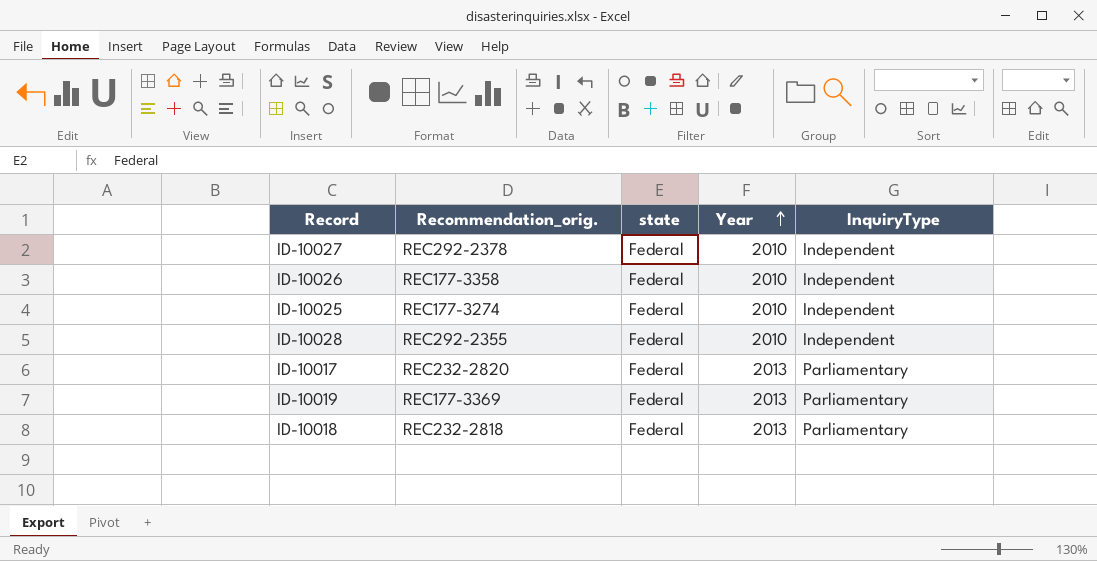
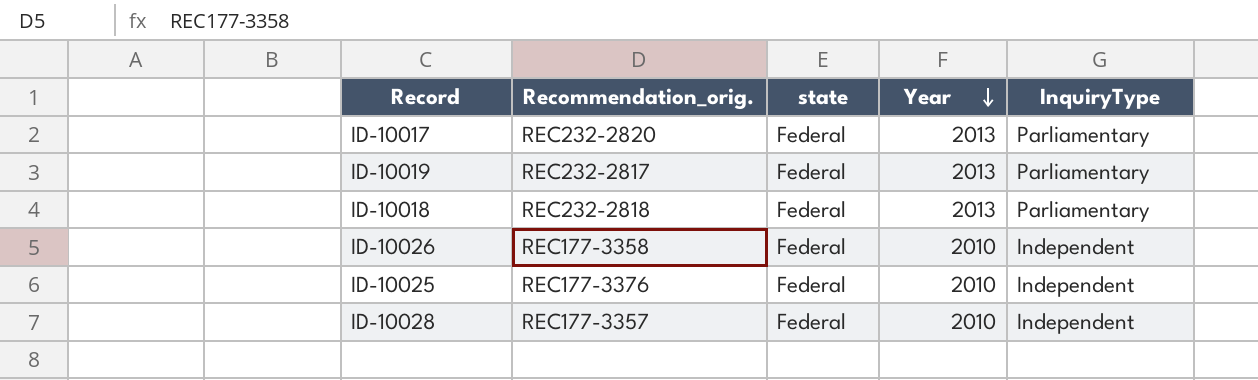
row order: Year ascending -> Year descending
row ID-10027: REC292-2378 | Federal | 2010 | Independent -> none
ID-10019 | Recommendation_orig.: REC177-3369 -> REC232-2817
ID-10025 | Recommendation_orig.: REC177-3274 -> REC177-3376
ID-10028 | Recommendation_orig.: REC292-2355 -> REC177-3357

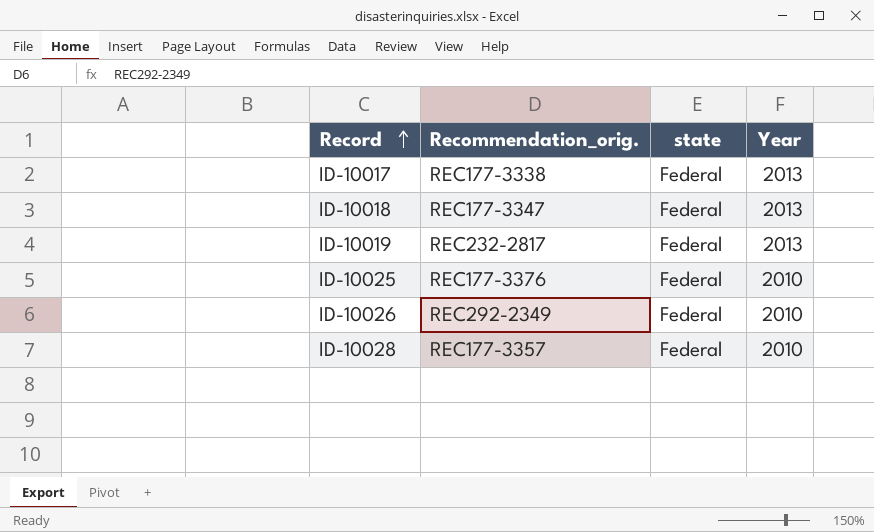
row order: Year descending -> Record ascending
column InquiryType | position: 5 -> none
ID-10017 | Recommendation_orig.: REC232-2820 -> REC177-3338
ID-10018 | Recommendation_orig.: REC232-2818 -> REC177-3347
ID-10026 | Recommendation_orig.: REC177-3358 -> REC292-2349

